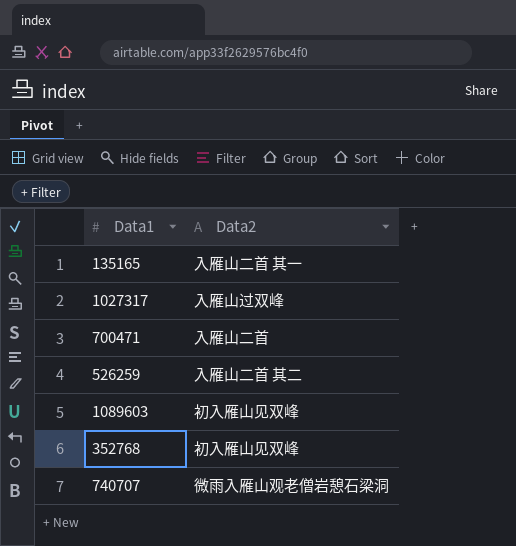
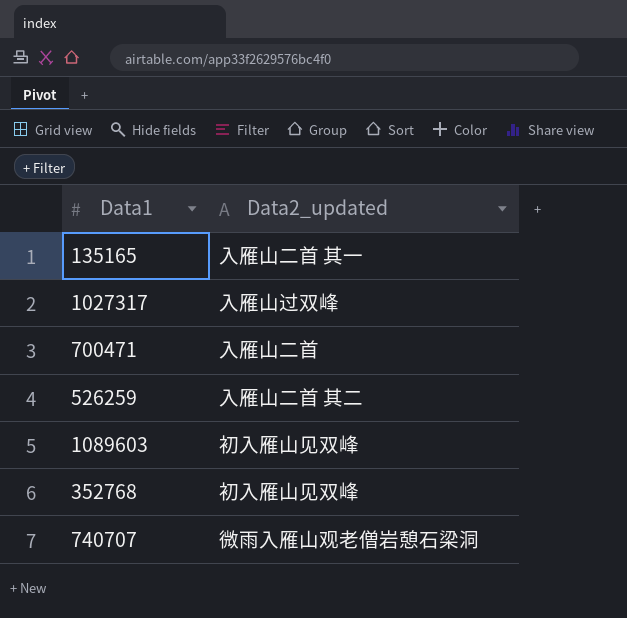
column name: Data2 -> Data2_updated

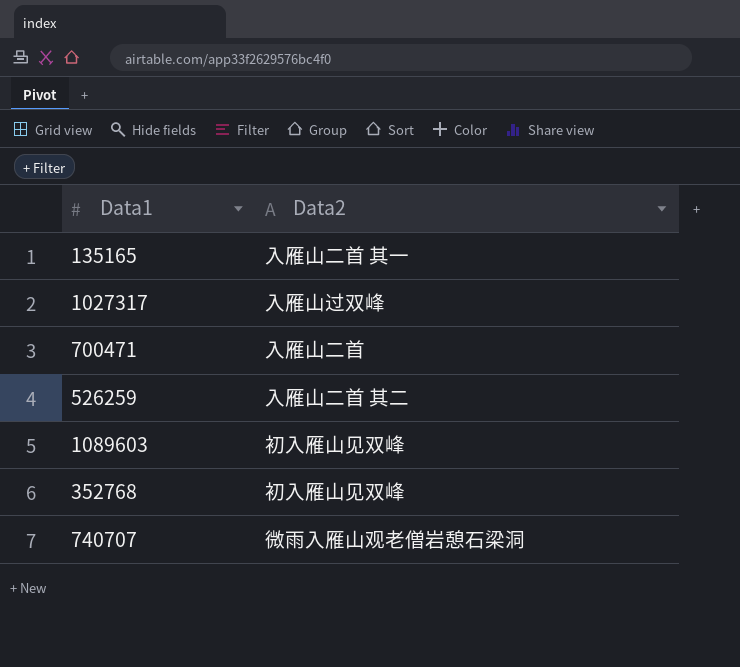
column name: Data2_updated -> Data2

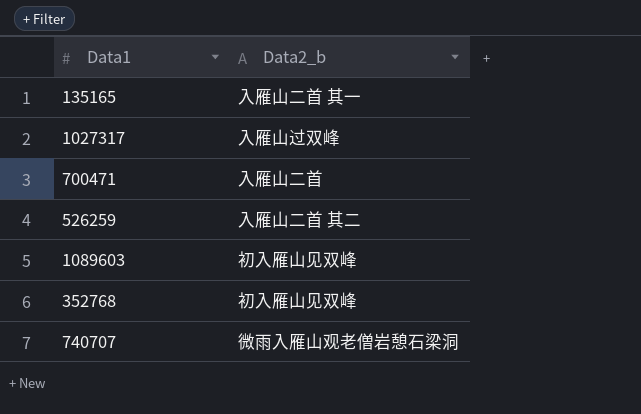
column name: Data2 -> Data2_b

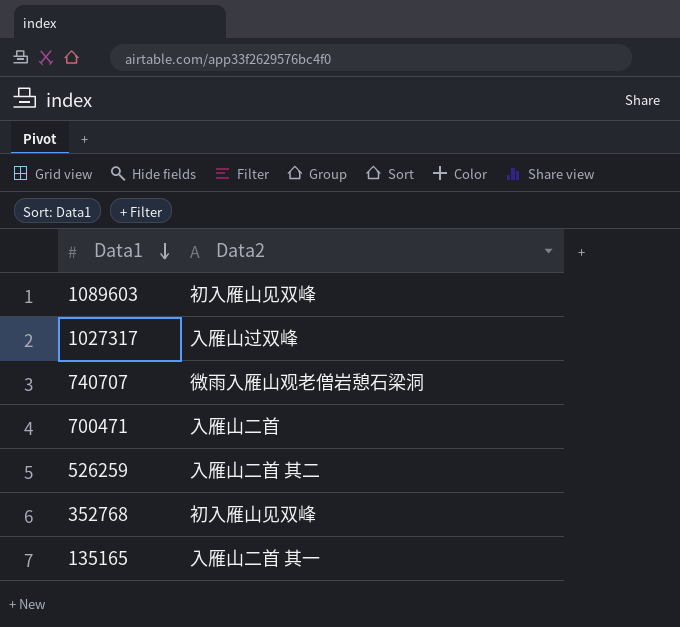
row order: none -> Data1 descending
column name: Data2_b -> Data2

